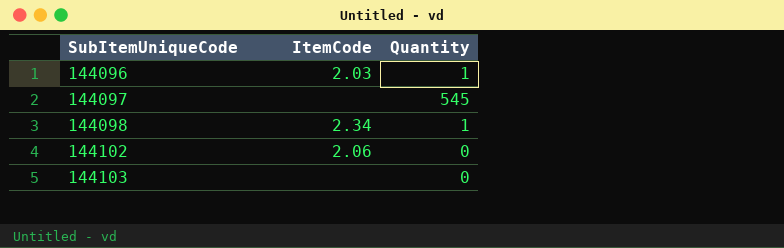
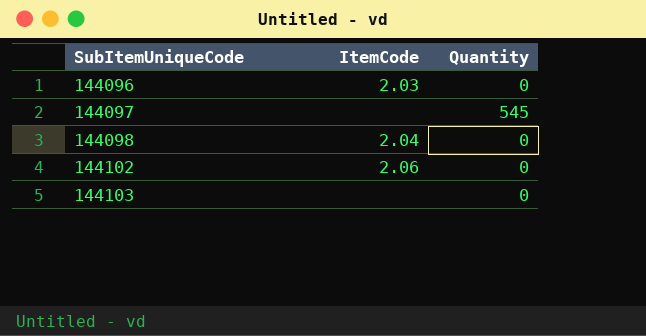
144096 | Quantity: 1 -> 0
144098 | ItemCode: 2.34 -> 2.04
144098 | Quantity: 1 -> 0

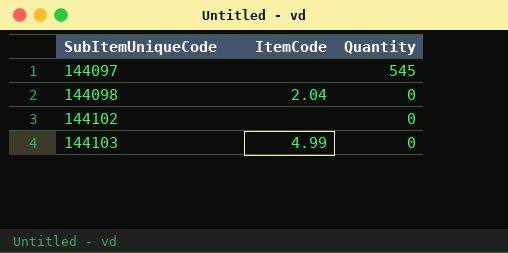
row 144096: 2.03 | 0 -> none
144102 | ItemCode: 2.06 -> none
144103 | ItemCode: none -> 4.99

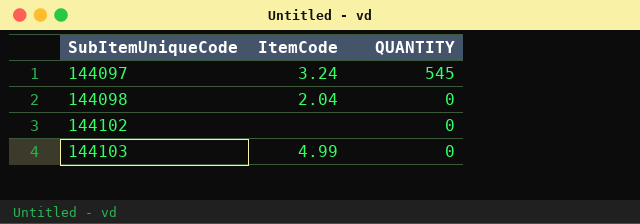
column name: Quantity -> QUANTITY
144097 | ItemCode: none -> 3.24

